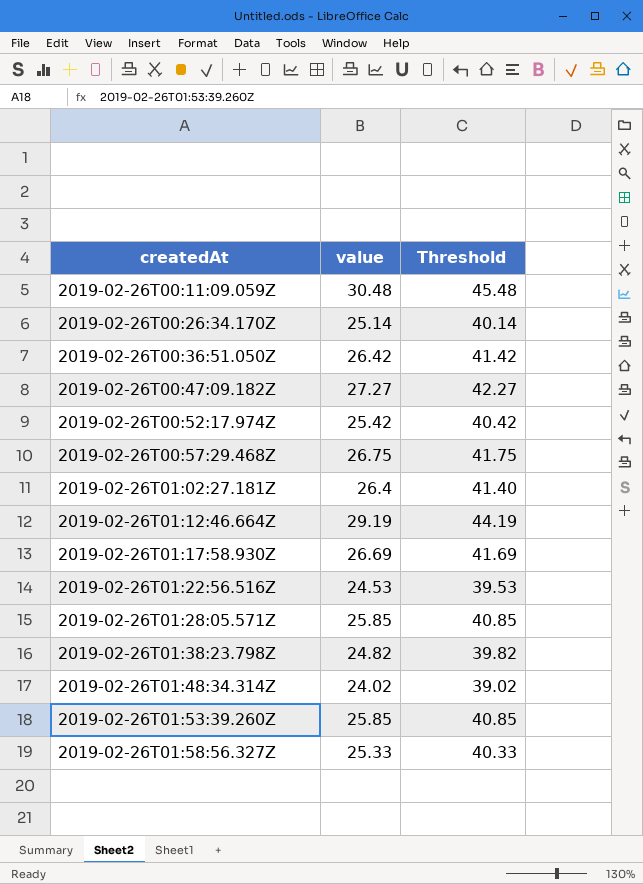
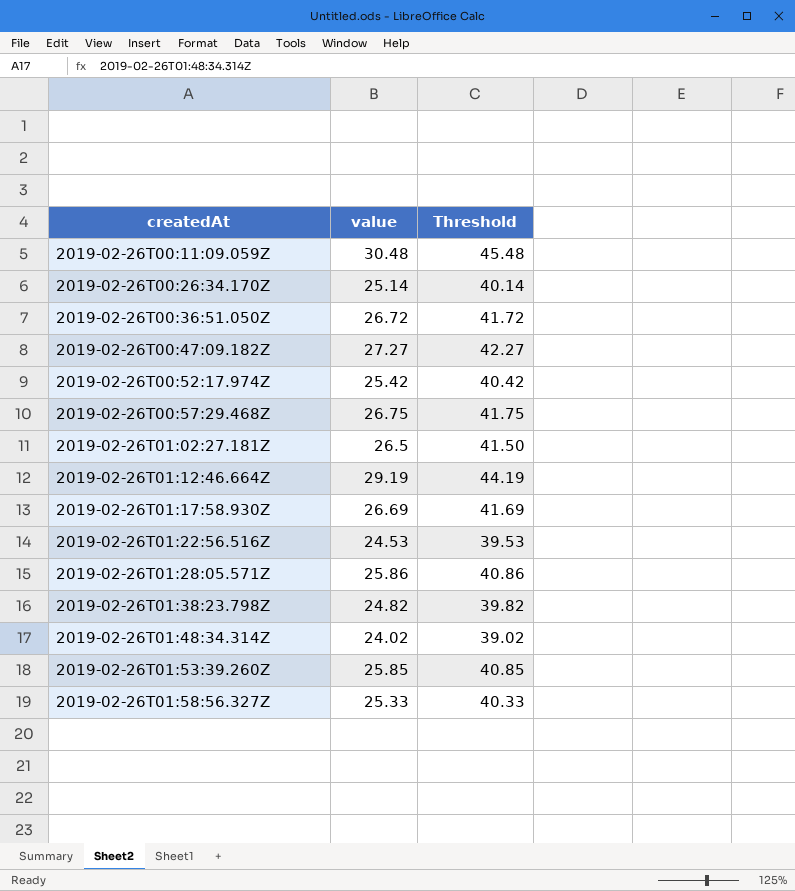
2019-02-26T00:36:51.050Z | value: 26.42 -> 26.72
2019-02-26T00:36:51.050Z | Threshold: 41.42 -> 41.72
2019-02-26T01:02:27.181Z | value: 26.4 -> 26.5
2019-02-26T01:02:27.181Z | Threshold: 41.40 -> 41.50
2019-02-26T01:28:05.571Z | value: 25.85 -> 25.86
2019-02-26T01:28:05.571Z | Threshold: 40.85 -> 40.86

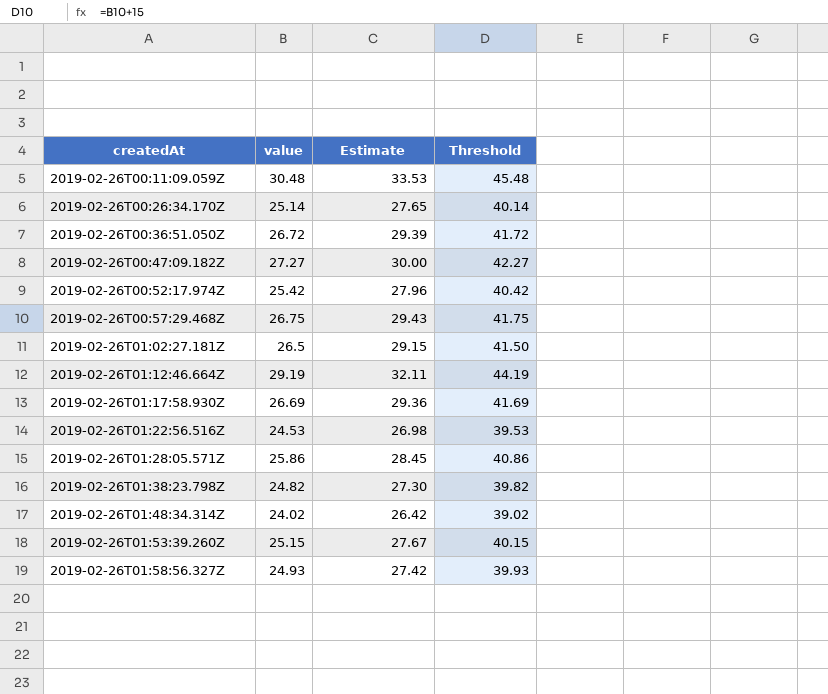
column Estimate | formula: none -> [value] * 1.1
2019-02-26T01:53:39.260Z | value: 25.85 -> 25.15
2019-02-26T01:53:39.260Z | Threshold: 40.85 -> 40.15
2019-02-26T01:58:56.327Z | value: 25.33 -> 24.93
2019-02-26T01:58:56.327Z | Threshold: 40.33 -> 39.93

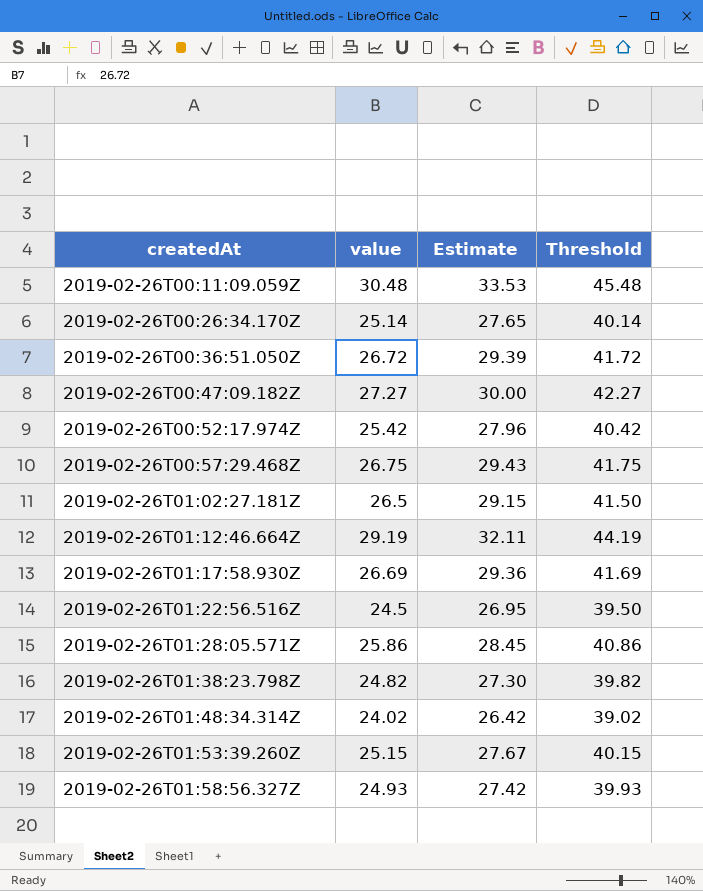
2019-02-26T01:22:56.516Z | value: 24.53 -> 24.5
2019-02-26T01:22:56.516Z | Estimate: 26.98 -> 26.95
2019-02-26T01:22:56.516Z | Threshold: 39.53 -> 39.50

